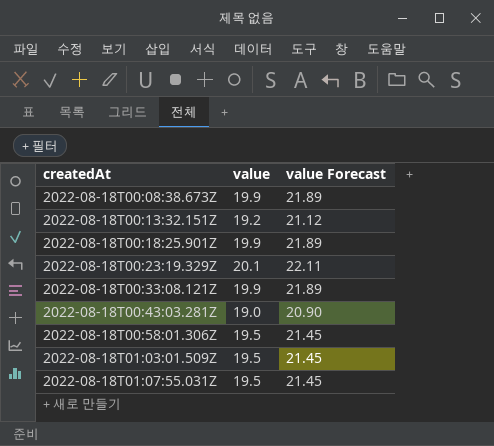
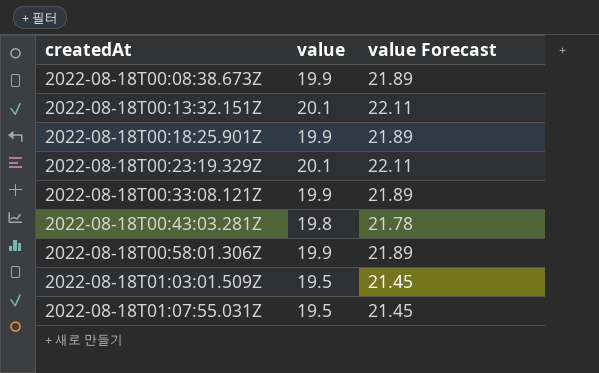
2022-08-18T00:13:32.151Z | value: 19.2 -> 20.1
2022-08-18T00:13:32.151Z | value Forecast: 21.12 -> 22.11
2022-08-18T00:43:03.281Z | value: 19.0 -> 19.8
2022-08-18T00:43:03.281Z | value Forecast: 20.90 -> 21.78
2022-08-18T00:58:01.306Z | value: 19.5 -> 19.9
2022-08-18T00:58:01.306Z | value Forecast: 21.45 -> 21.89

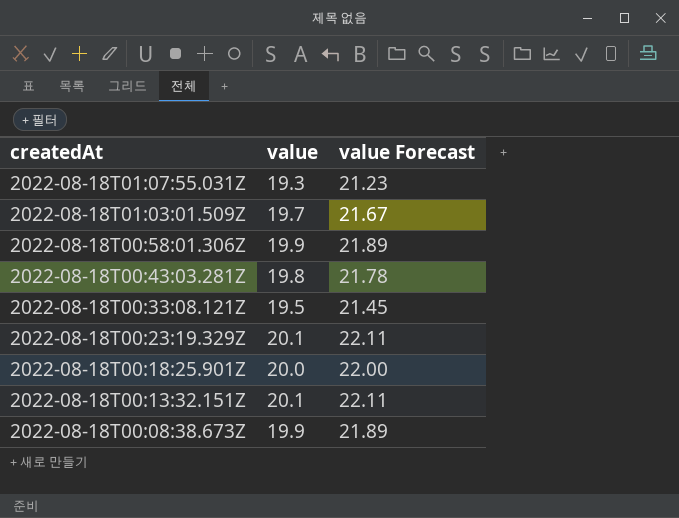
row order: createdAt ascending -> createdAt descending
2022-08-18T01:07:55.031Z | value: 19.5 -> 19.3
2022-08-18T01:07:55.031Z | value Forecast: 21.45 -> 21.23
2022-08-18T01:03:01.509Z | value: 19.5 -> 19.7
2022-08-18T01:03:01.509Z | value Forecast: 21.45 -> 21.67
2022-08-18T00:33:08.121Z | value: 19.9 -> 19.5
2022-08-18T00:33:08.121Z | value Forecast: 21.89 -> 21.45
2022-08-18T00:18:25.901Z | value: 19.9 -> 20.0
2022-08-18T00:18:25.901Z | value Forecast: 21.89 -> 22.00

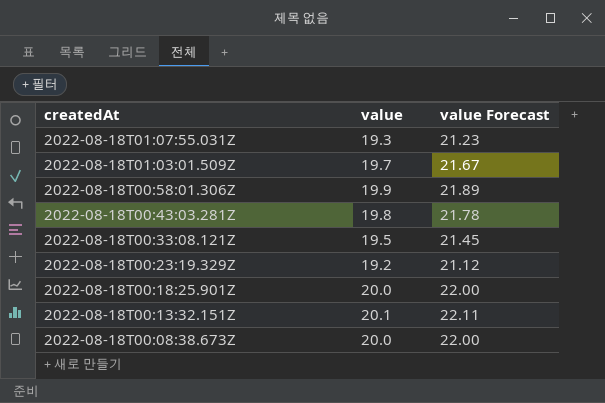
2022-08-18T00:23:19.329Z | value: 20.1 -> 19.2
2022-08-18T00:23:19.329Z | value Forecast: 22.11 -> 21.12
2022-08-18T00:08:38.673Z | value: 19.9 -> 20.0
2022-08-18T00:08:38.673Z | value Forecast: 21.89 -> 22.00

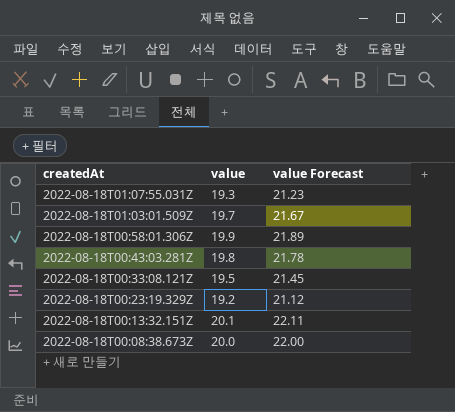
row 2022-08-18T00:18:25.901Z: 20.0 | 22.00 -> none

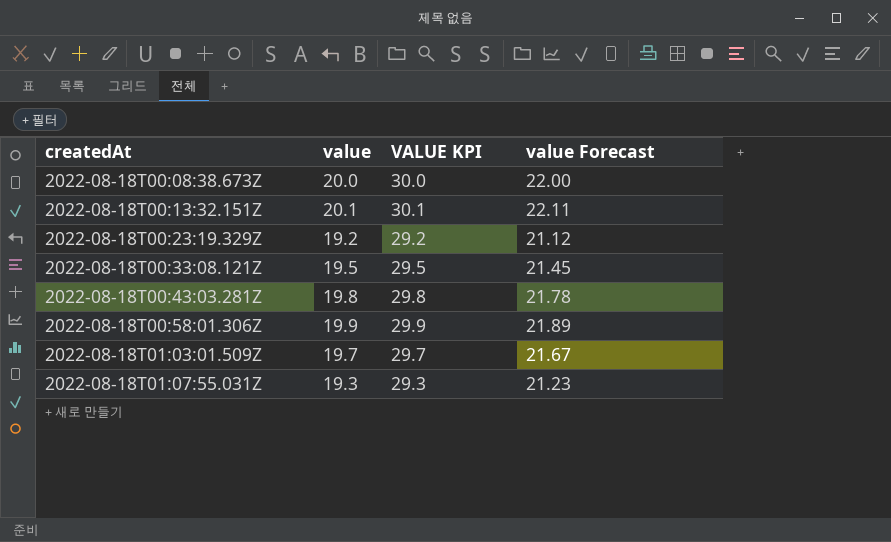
row order: createdAt descending -> createdAt ascending
column VALUE KPI | formula: none -> [value] + 10

